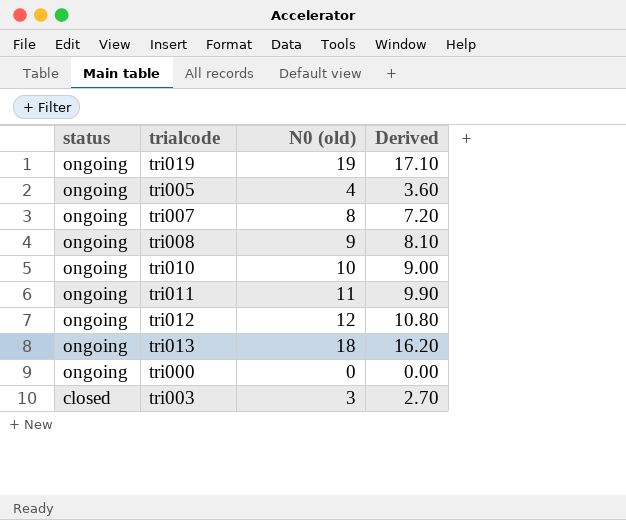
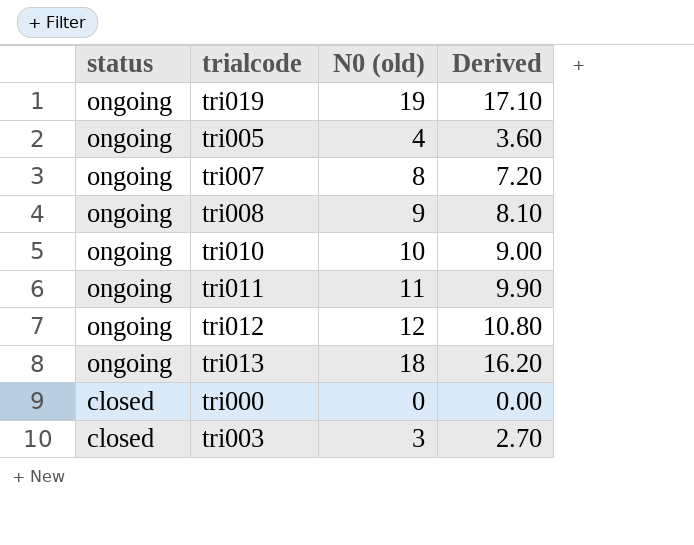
tri000 | status: ongoing -> closed

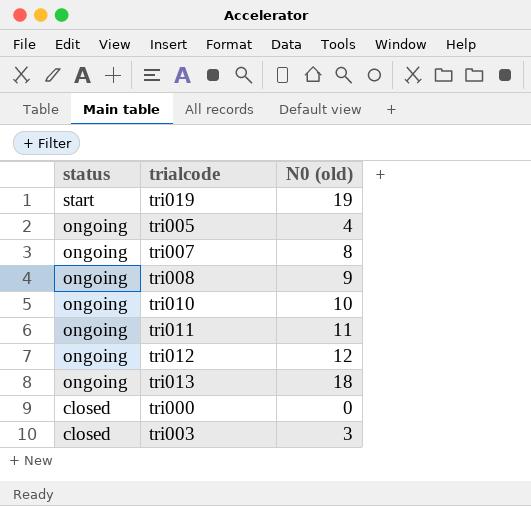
column Derived | formula: [N0 (old)] * 0.9 -> none
tri019 | status: ongoing -> start

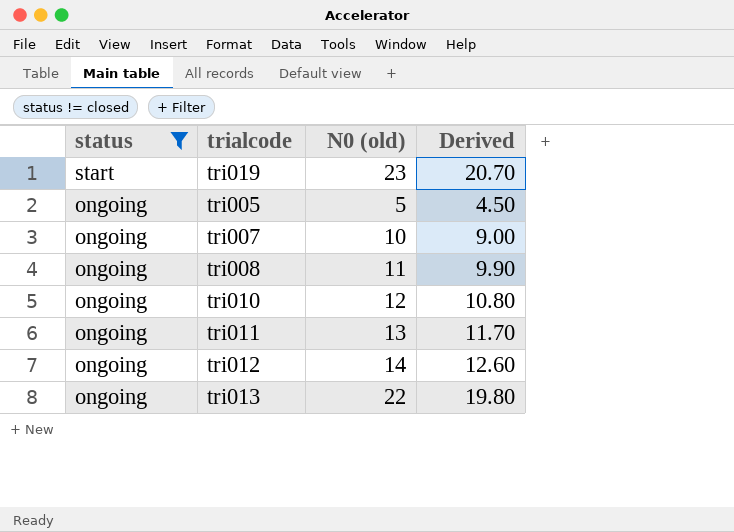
filter: none -> status != closed
column Derived | formula: none -> [N0 (old)] * 0.9
tri019 | N0 (old): 19 -> 23
tri005 | N0 (old): 4 -> 5
tri007 | N0 (old): 8 -> 10
tri008 | N0 (old): 9 -> 11
tri010 | N0 (old): 10 -> 12
tri011 | N0 (old): 11 -> 13
tri012 | N0 (old): 12 -> 14
tri013 | N0 (old): 18 -> 22

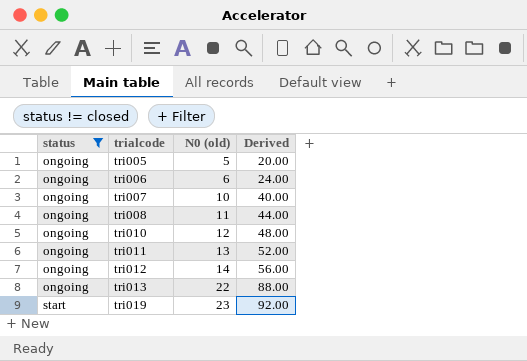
row order: status descending -> status ascending
column Derived | formula: [N0 (old)] * 0.9 -> [N0 (old)] * 4
row tri006: none -> ongoing | 6 | 24.00

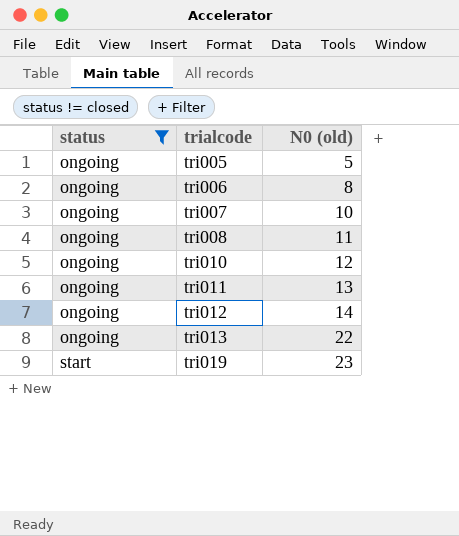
column Derived | formula: [N0 (old)] * 4 -> none
tri006 | N0 (old): 6 -> 8

